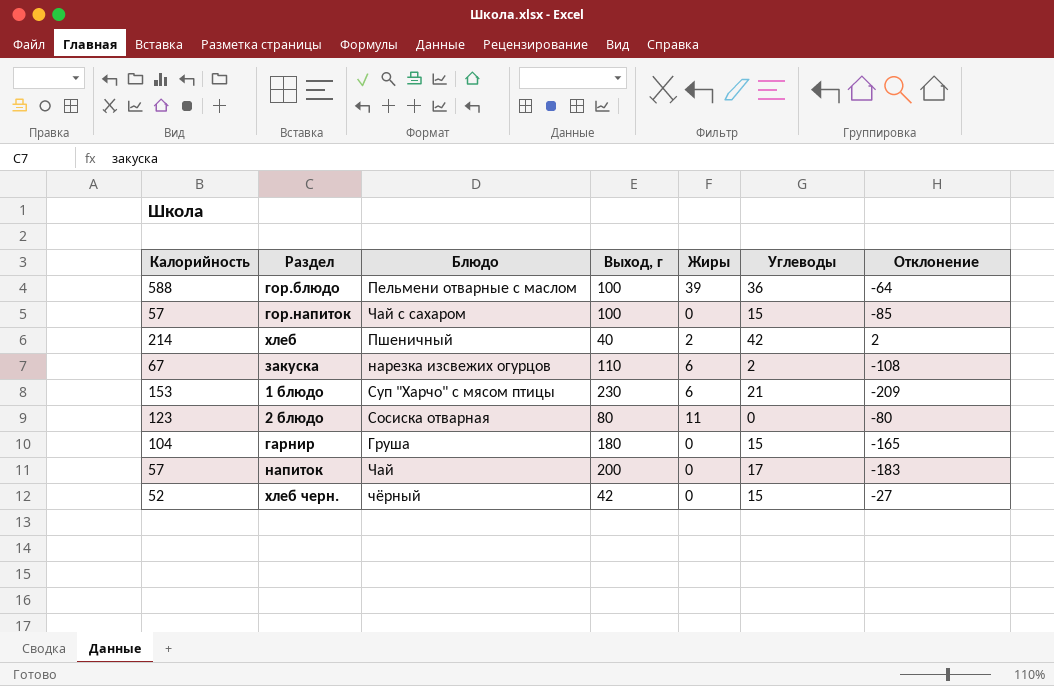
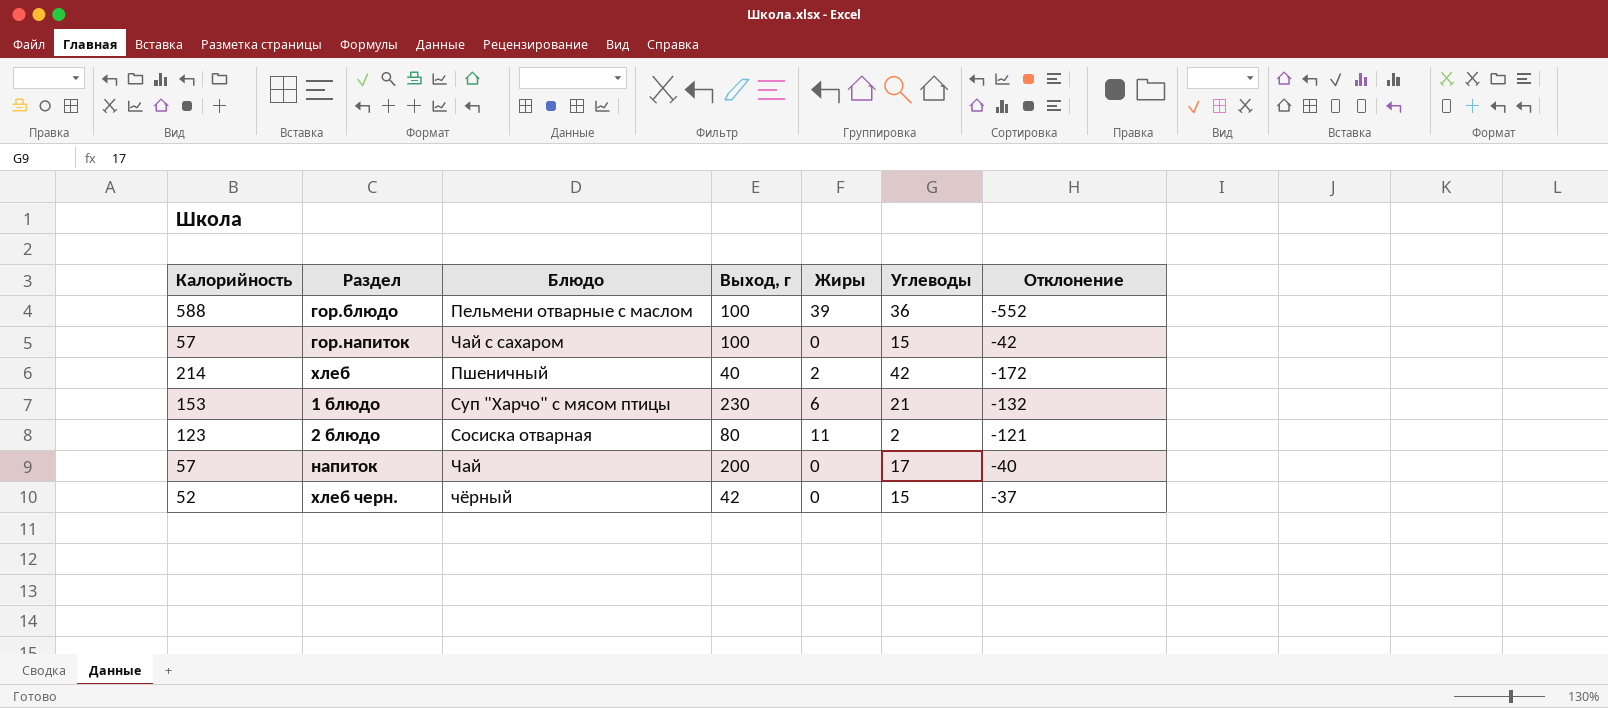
column Отклонение | formula: [Углеводы] - [Выход, г] -> [Углеводы] - [Калорийность]
row закуска: 67 | нарезка изсвежих огурцов | 110 | 6 | 2 | -108 -> none
row гарнир: 104 | Груша | 180 | 0 | 15 | -165 -> none
2 блюдо | Углеводы: 0 -> 2

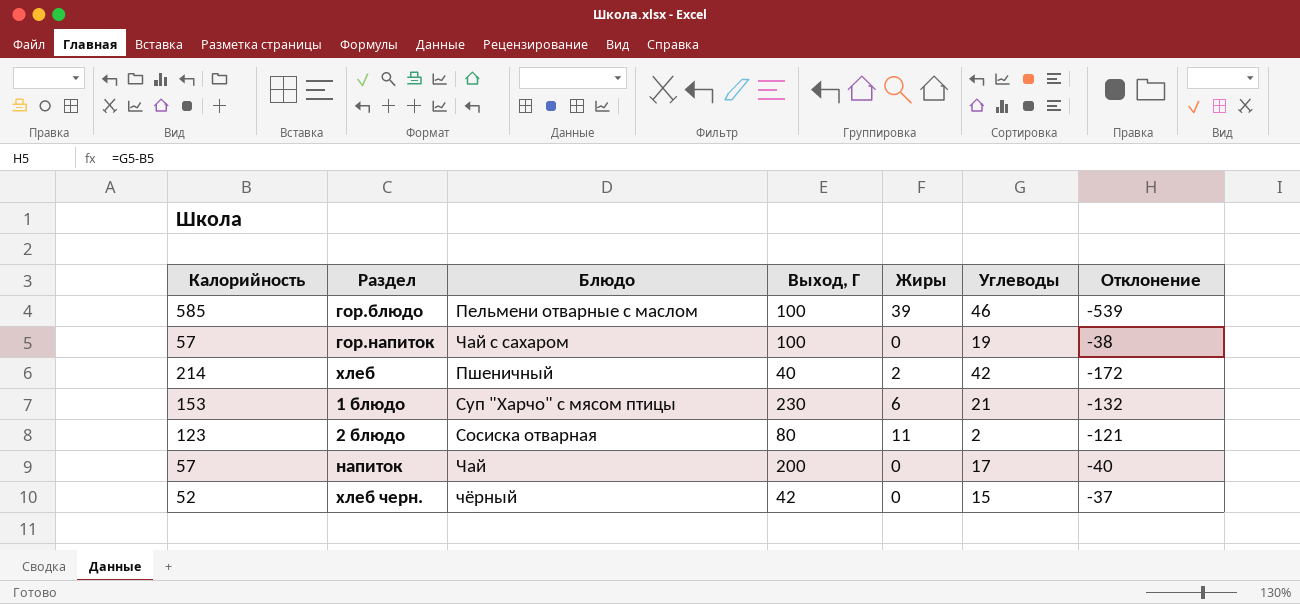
column name: Выход, г -> Выход, Г
гор.блюдо | Калорийность: 588 -> 585
гор.блюдо | Углеводы: 36 -> 46
гор.блюдо | Отклонение: -552 -> -539
гор.напиток | Углеводы: 15 -> 19
гор.напиток | Отклонение: -42 -> -38

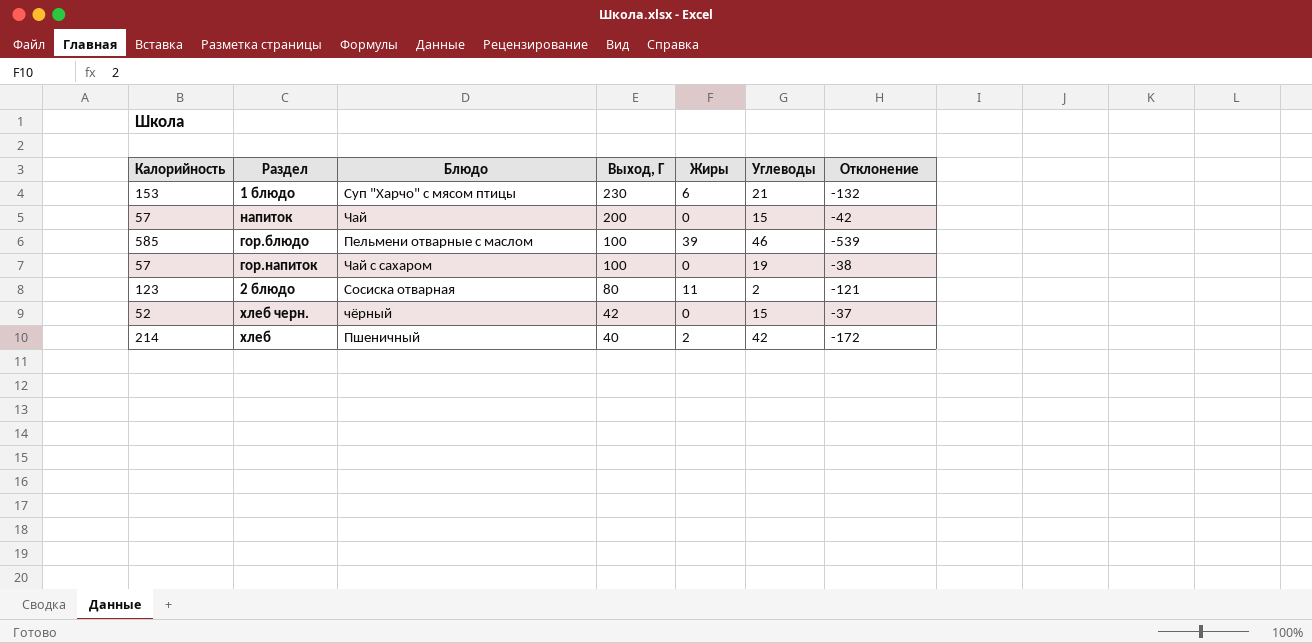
row order: none -> Выход, Г descending
напиток | Углеводы: 17 -> 15
напиток | Отклонение: -40 -> -42

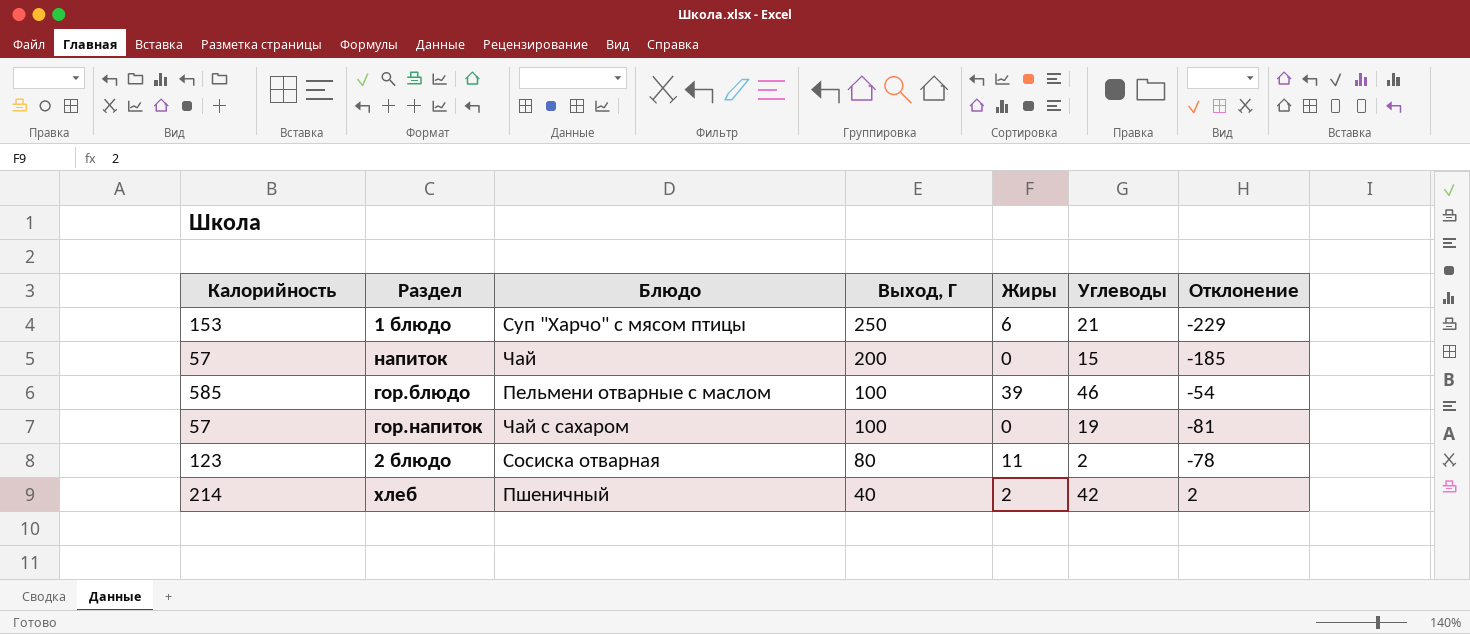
column Отклонение | formula: [Углеводы] - [Калорийность] -> [Углеводы] - [Выход, Г]
row хлеб черн.: 52 | чёрный | 42 | 0 | 15 | -37 -> none
1 блюдо | Выход, Г: 230 -> 250

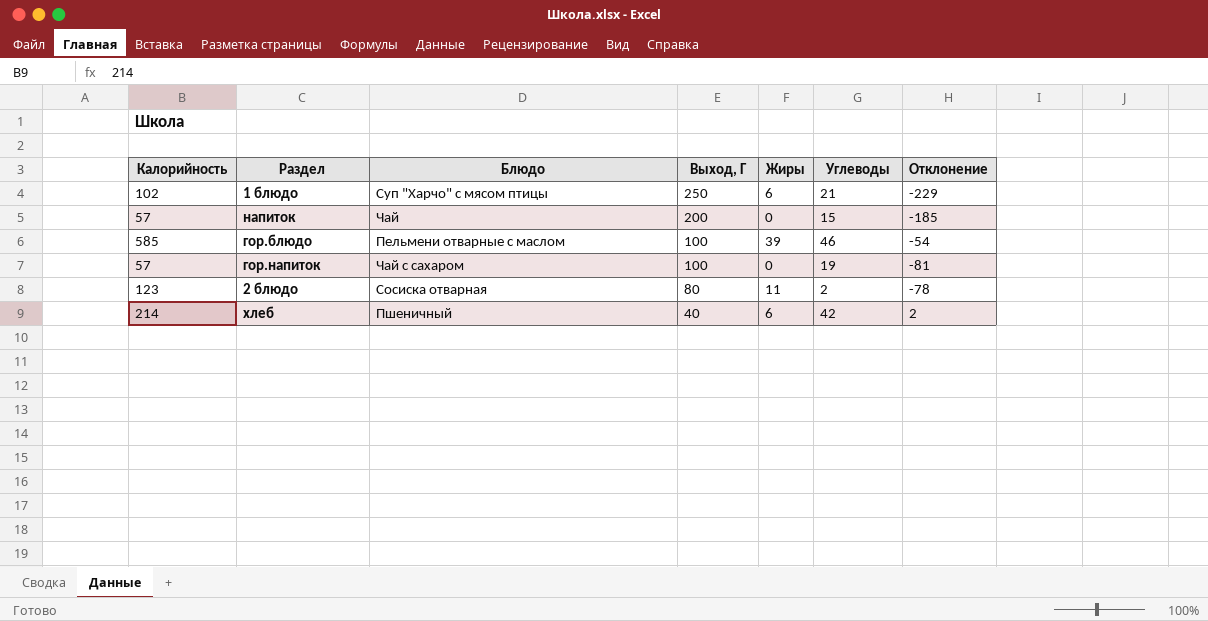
1 блюдо | Калорийность: 153 -> 102
хлеб | Жиры: 2 -> 6

